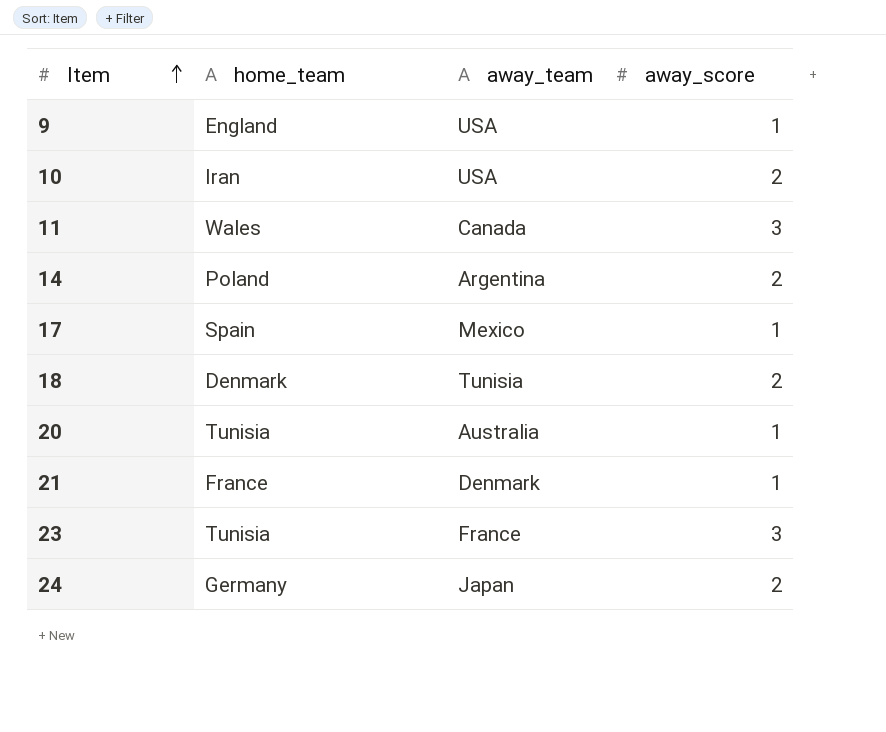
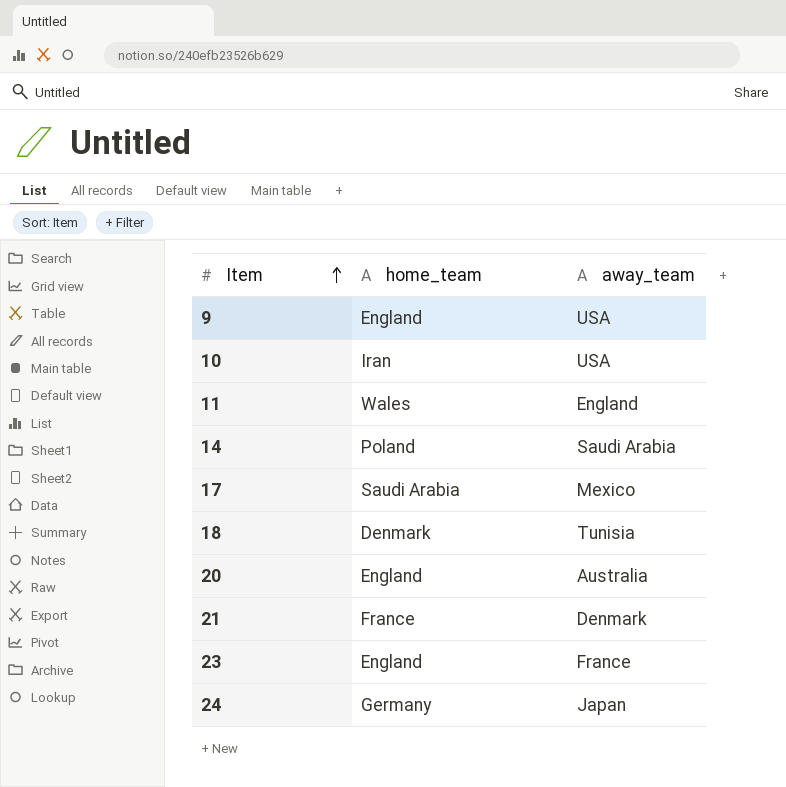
column away_score | position: 4 -> none
11 | away_team: Canada -> England
14 | away_team: Argentina -> Saudi Arabia
17 | home_team: Spain -> Saudi Arabia
20 | home_team: Tunisia -> England
23 | home_team: Tunisia -> England

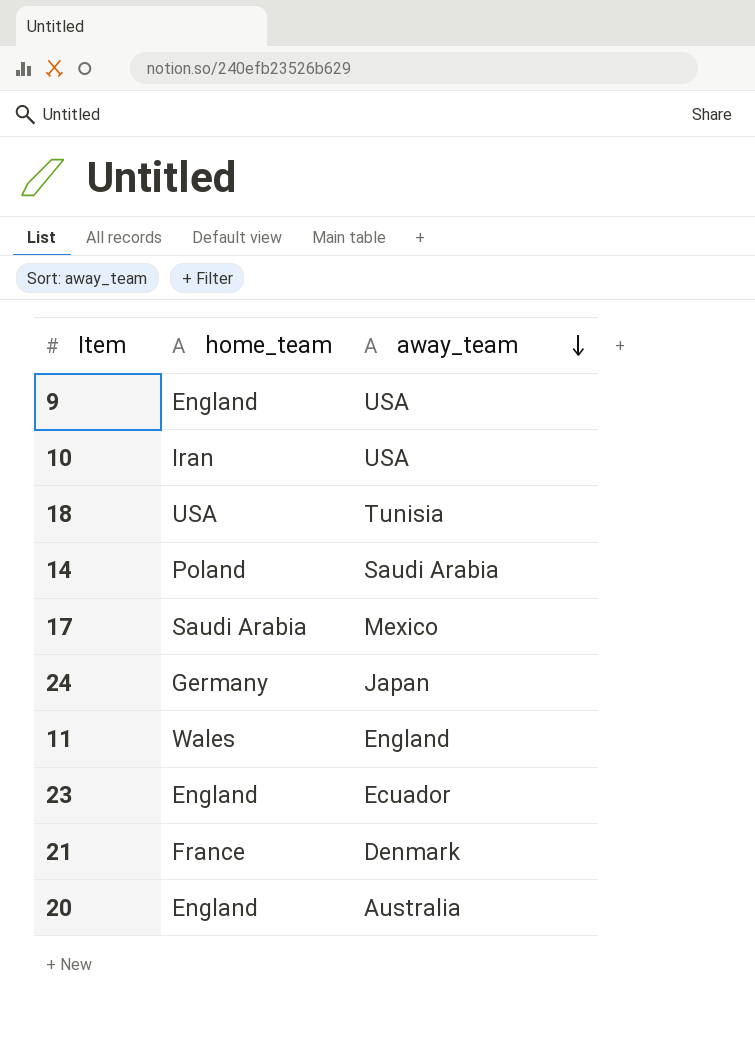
row order: Item ascending -> away_team descending
18 | home_team: Denmark -> USA
23 | away_team: France -> Ecuador

